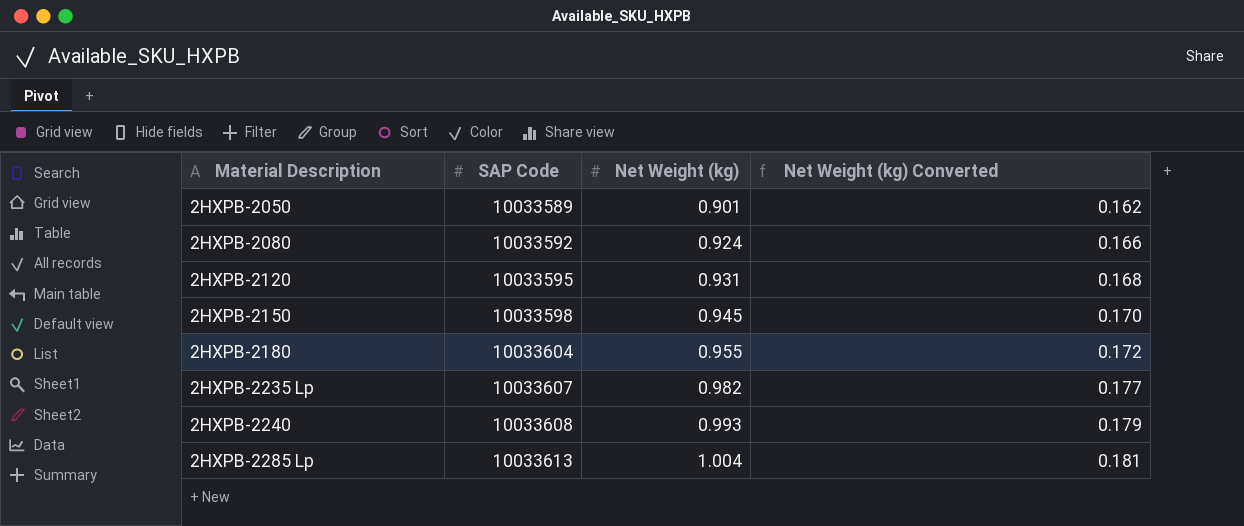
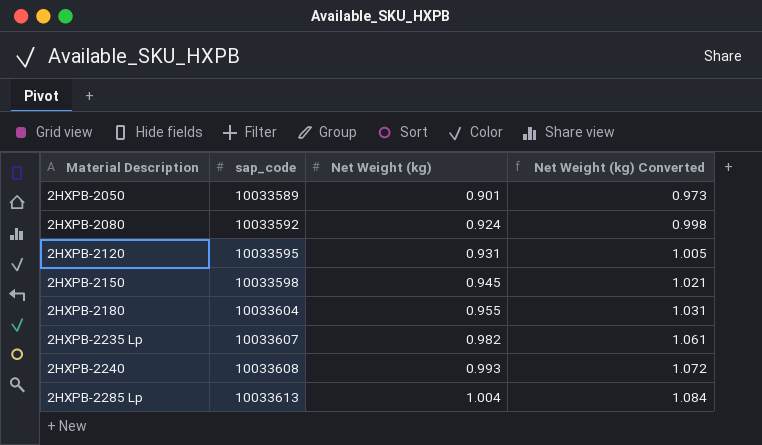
column name: SAP Code -> sap_code
column Net Weight (kg) Converted | formula: [Net Weight (kg)] * 0.18 -> [Net Weight (kg)] * 1.08

